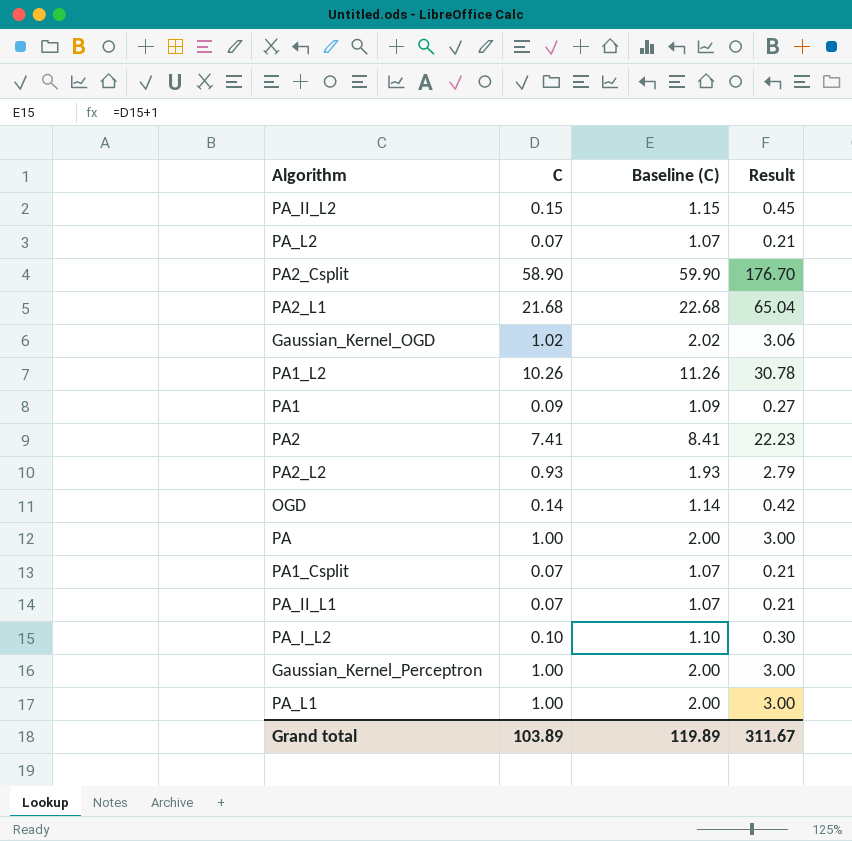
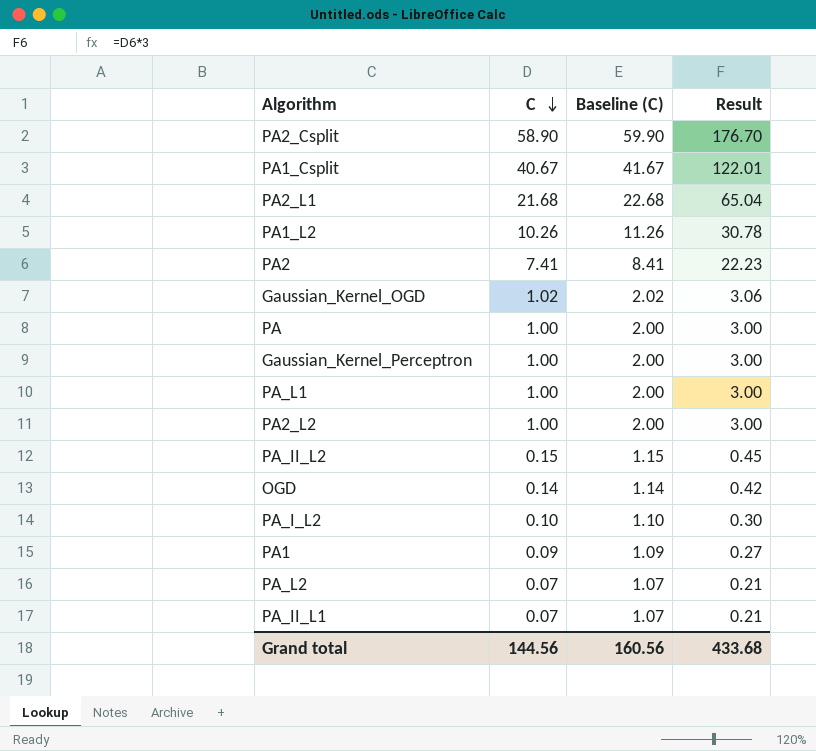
row order: none -> C descending
PA1_Csplit | C: 0.07 -> 40.67
PA1_Csplit | Baseline (C): 1.07 -> 41.67
PA1_Csplit | Result: 0.21 -> 122.01
PA2_L2 | C: 0.93 -> 1.00
PA2_L2 | Baseline (C): 1.93 -> 2.00
PA2_L2 | Result: 2.79 -> 3.00
Grand total | C: 103.89 -> 144.56
Grand total | Baseline (C): 119.89 -> 160.56
Grand total | Result: 311.67 -> 433.68

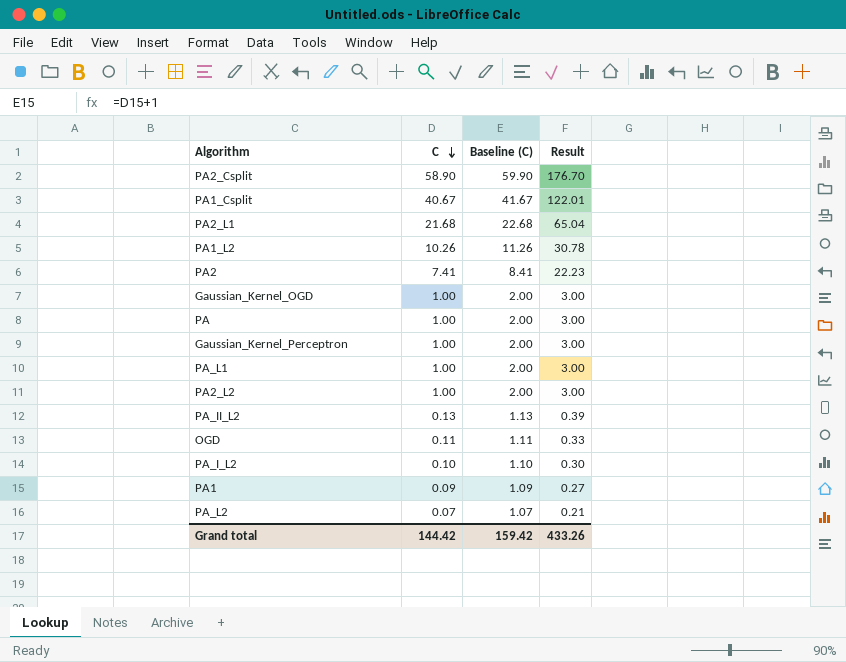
row PA_II_L1: 0.07 | 1.07 | 0.21 -> none
Gaussian_Kernel_OGD | C: 1.02 -> 1.00
Gaussian_Kernel_OGD | Baseline (C): 2.02 -> 2.00
Gaussian_Kernel_OGD | Result: 3.06 -> 3.00
PA_II_L2 | C: 0.15 -> 0.13
PA_II_L2 | Baseline (C): 1.15 -> 1.13
PA_II_L2 | Result: 0.45 -> 0.39
OGD | C: 0.14 -> 0.11
OGD | Baseline (C): 1.14 -> 1.11
OGD | Result: 0.42 -> 0.33
Grand total | C: 144.56 -> 144.42
Grand total | Baseline (C): 160.56 -> 159.42
Grand total | Result: 433.68 -> 433.26

